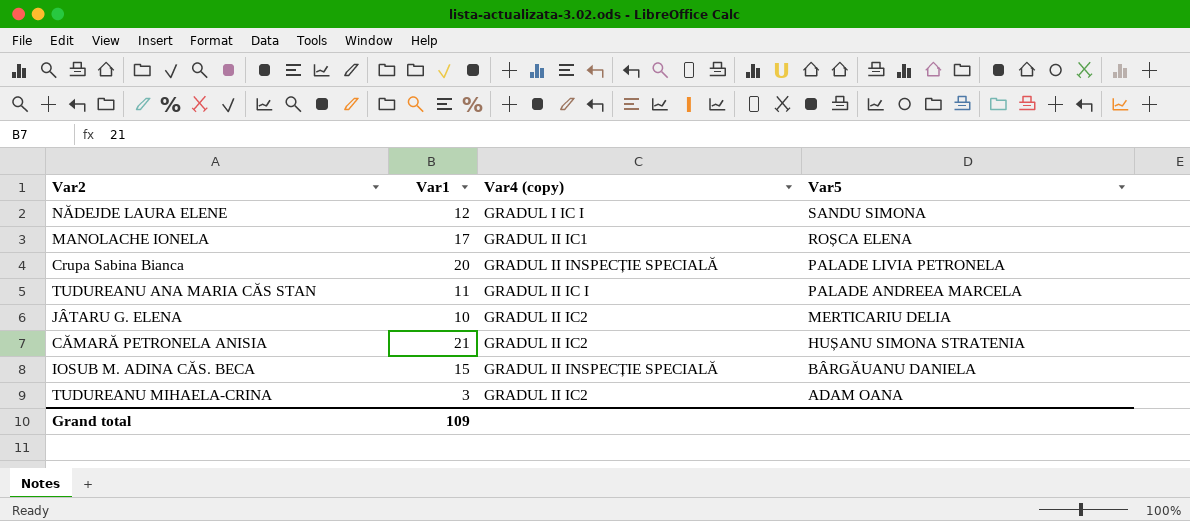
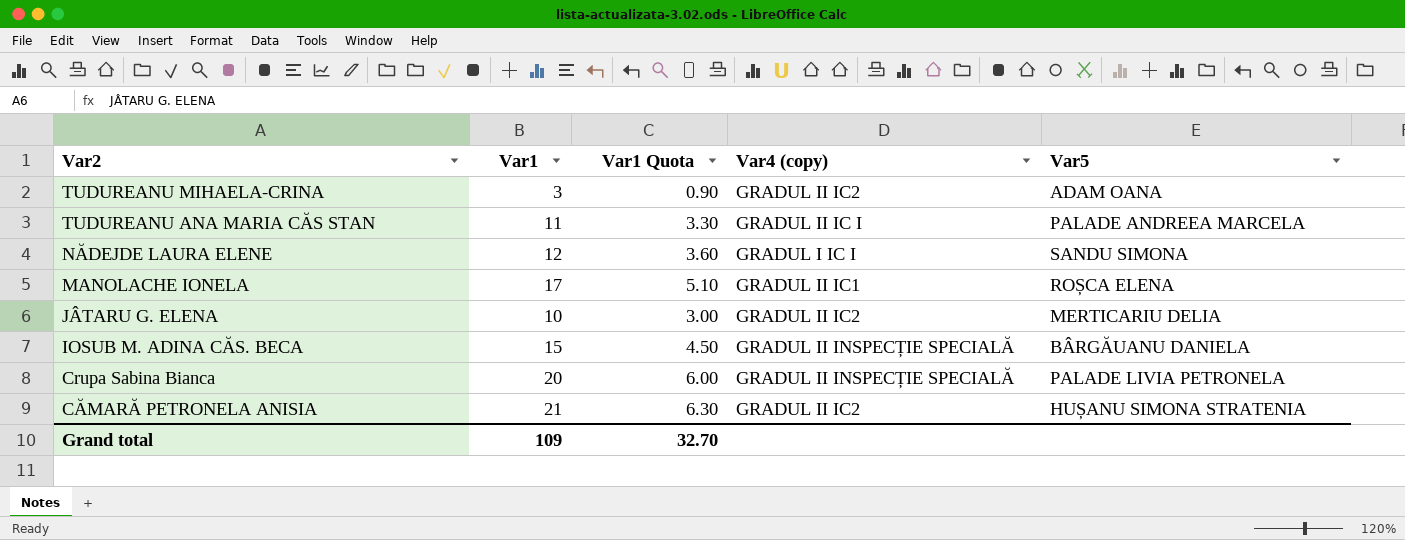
row order: Var5 descending -> Var2 descending
column Var1 Quota | formula: none -> [Var1] * 0.3

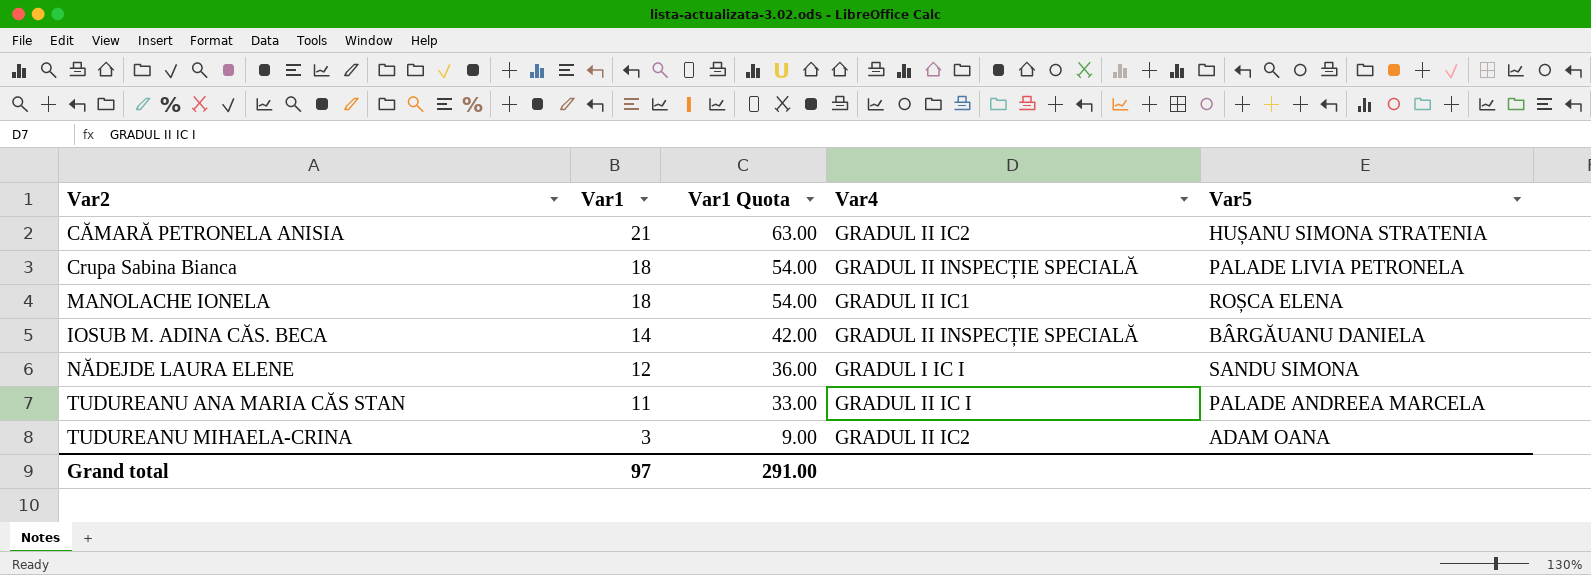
row order: Var2 descending -> Var1 descending
column Var1 Quota | formula: [Var1] * 0.3 -> [Var1] * 3
column name: Var4 (copy) -> Var4
row JÂTARU G. ELENA: 10 | 3.00 | GRADUL II IC2 | MERTICARIU DELIA -> none
Crupa Sabina Bianca | Var1: 20 -> 18
MANOLACHE IONELA | Var1: 17 -> 18
IOSUB M. ADINA CĂS. BECA | Var1: 15 -> 14
Grand total | Var1: 109 -> 97
Grand total | Var1 Quota: 32.70 -> 291.00

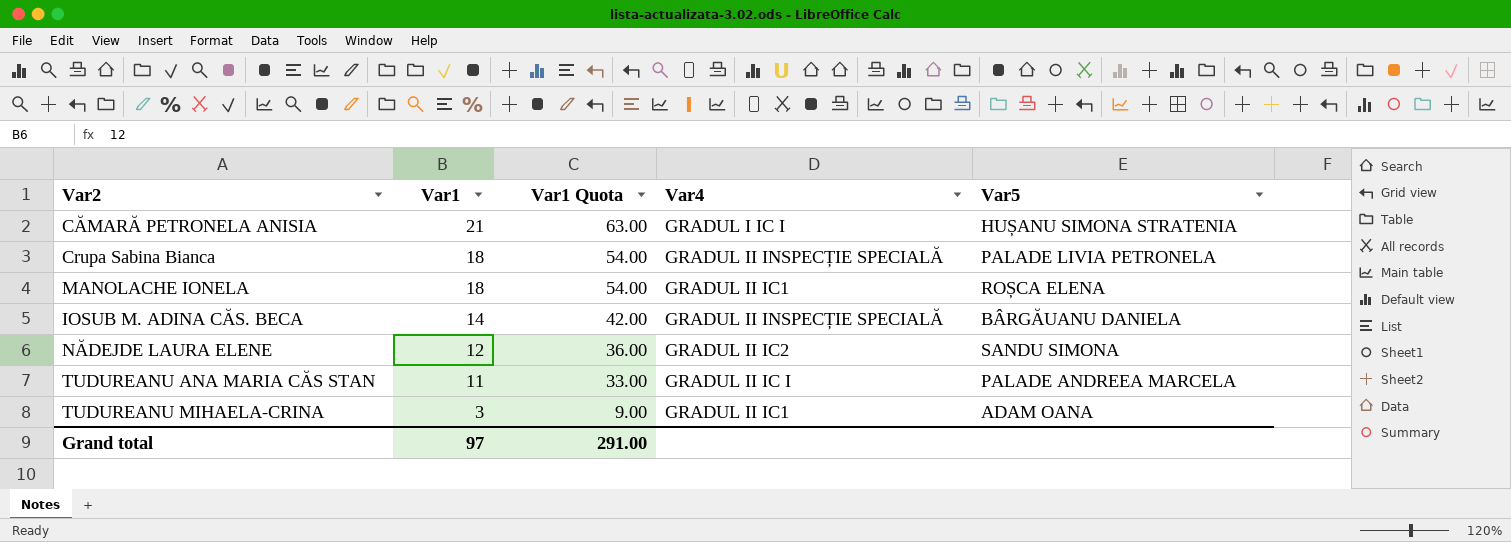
CĂMARĂ PETRONELA ANISIA | Var4: GRADUL II IC2 -> GRADUL I IC I
NĂDEJDE LAURA ELENE | Var4: GRADUL I IC I -> GRADUL II IC2
TUDUREANU MIHAELA-CRINA | Var4: GRADUL II IC2 -> GRADUL II IC1

